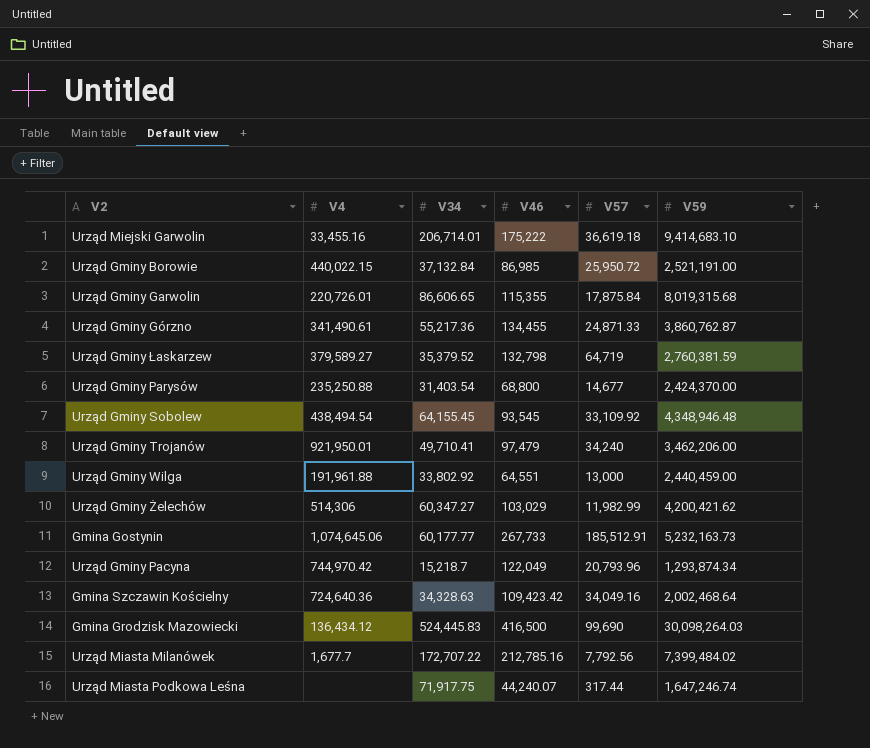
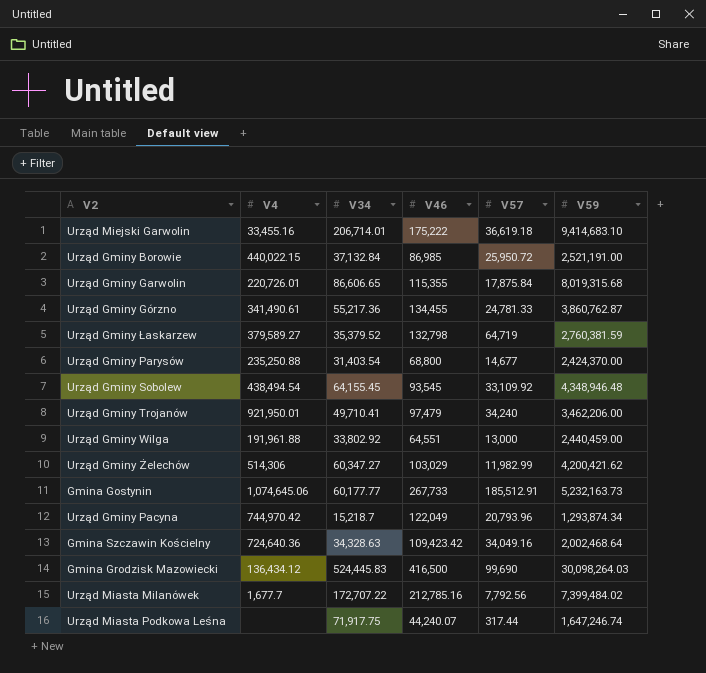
Urząd Gminy Górzno | V57: 24,871.33 -> 24,781.33

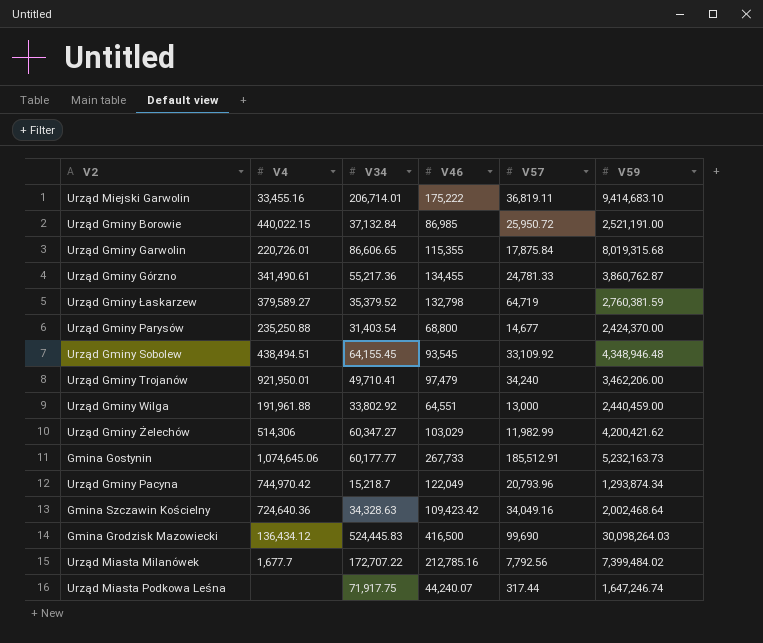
Urząd Miejski Garwolin | V57: 36,619.18 -> 36,819.11
Urząd Gminy Sobolew | V4: 438,494.54 -> 438,494.51

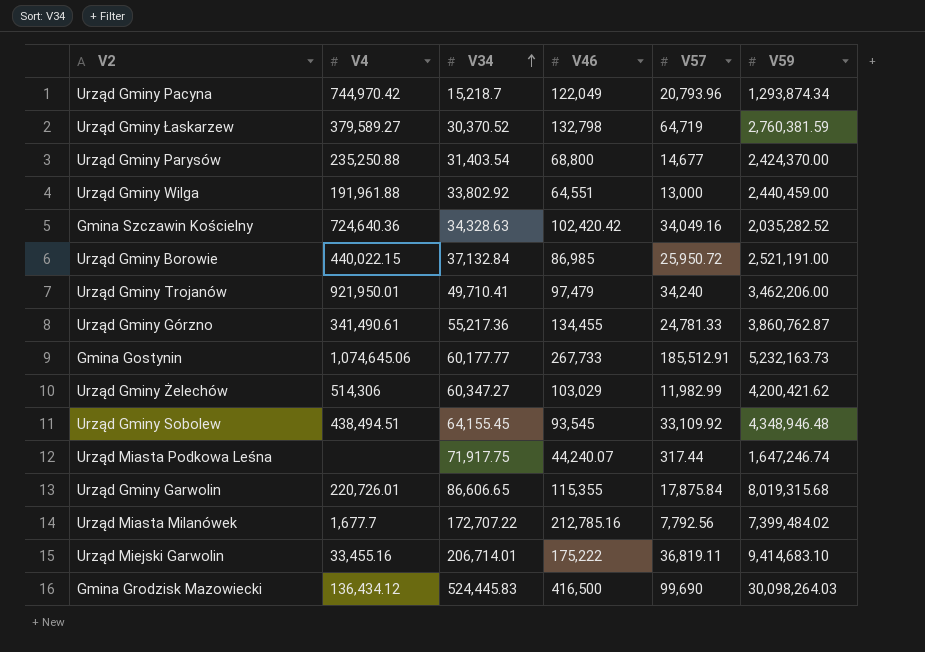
row order: none -> V34 ascending
Urząd Gminy Łaskarzew | V34: 35,379.52 -> 30,370.52
Gmina Szczawin Kościelny | V46: 109,423.42 -> 102,420.42
Gmina Szczawin Kościelny | V59: 2,002,468.64 -> 2,035,282.52

